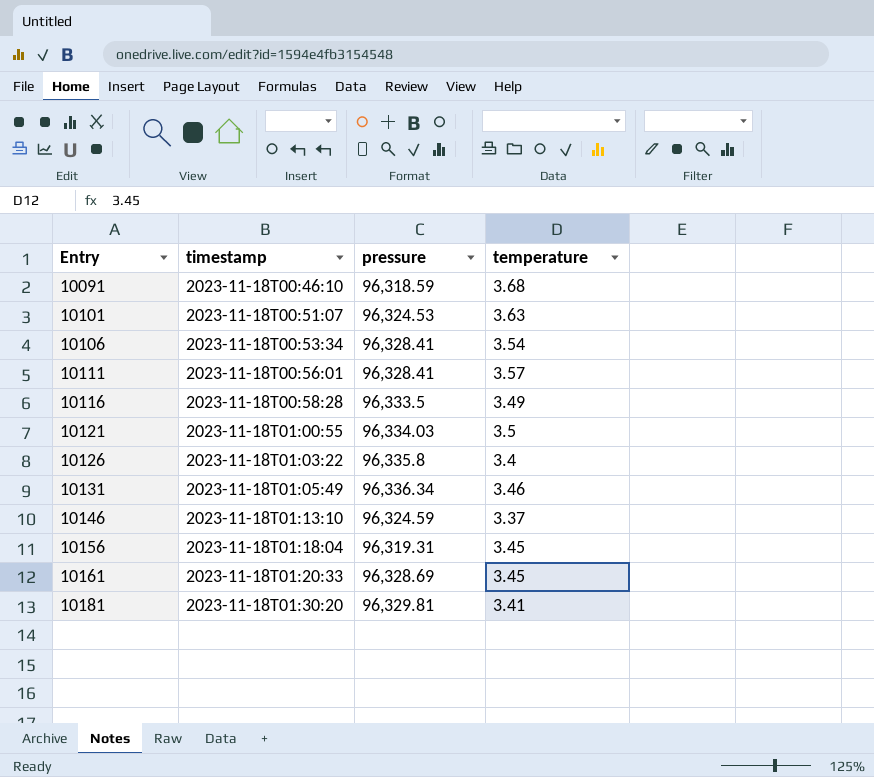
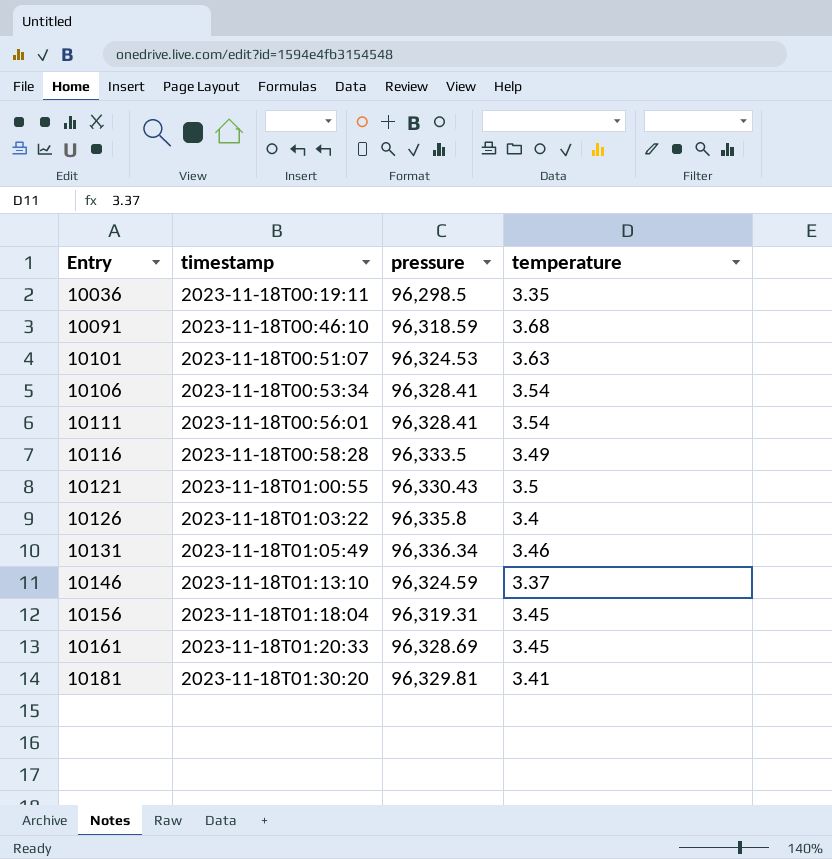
row 10036: none -> 2023-11-18T00:19:11 | 96,298.5 | 3.35
10111 | temperature: 3.57 -> 3.54
10121 | pressure: 96,334.03 -> 96,330.43

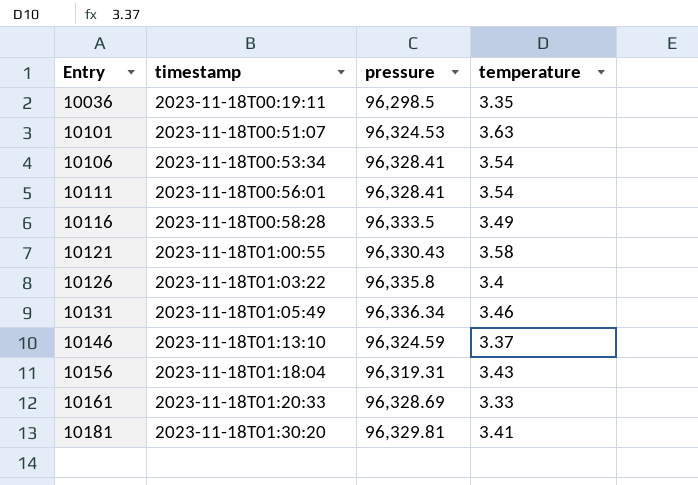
row 10091: 2023-11-18T00:46:10 | 96,318.59 | 3.68 -> none
10121 | temperature: 3.5 -> 3.58
10156 | temperature: 3.45 -> 3.43
10161 | temperature: 3.45 -> 3.33

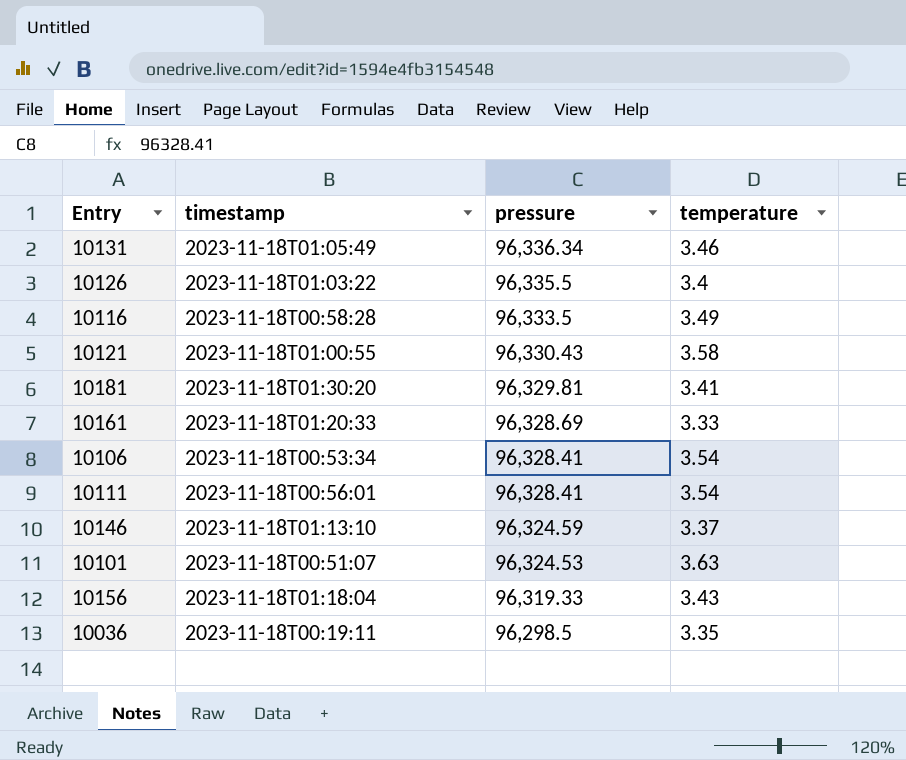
row order: Entry ascending -> pressure descending
10126 | pressure: 96,335.8 -> 96,335.5
10156 | pressure: 96,319.31 -> 96,319.33

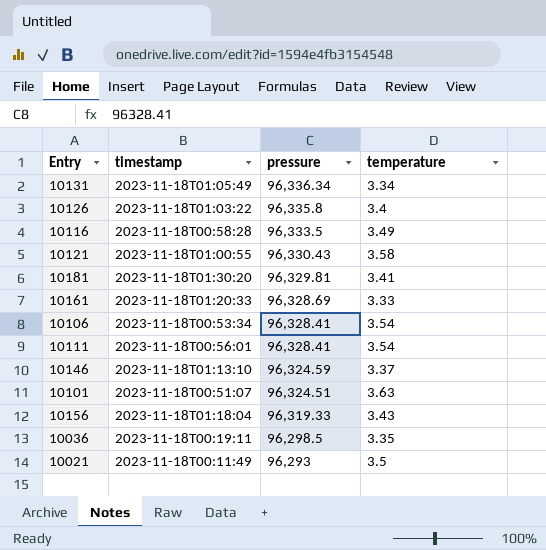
10131 | temperature: 3.46 -> 3.34
10126 | pressure: 96,335.5 -> 96,335.8
10101 | pressure: 96,324.53 -> 96,324.51
row 10021: none -> 2023-11-18T00:11:49 | 96,293 | 3.5

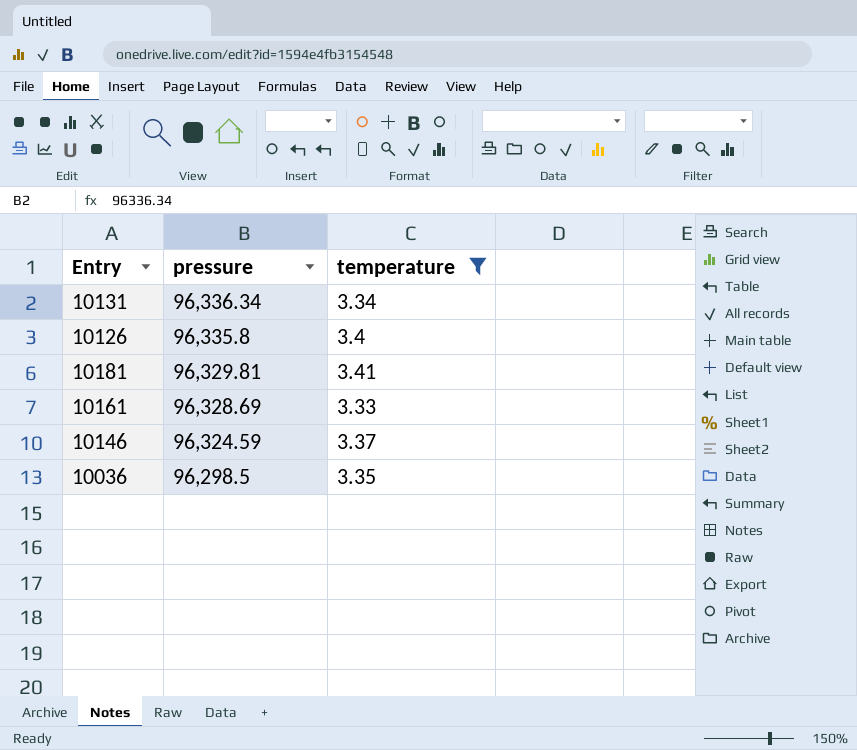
filter: none -> temperature <= 3.41
column timestamp | position: 2 -> none

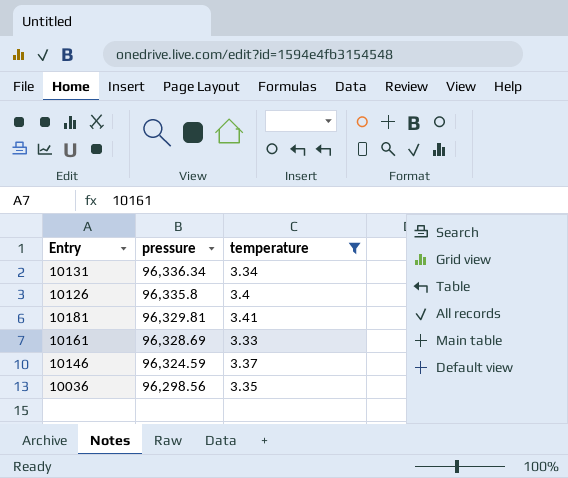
10036 | pressure: 96,298.5 -> 96,298.56

